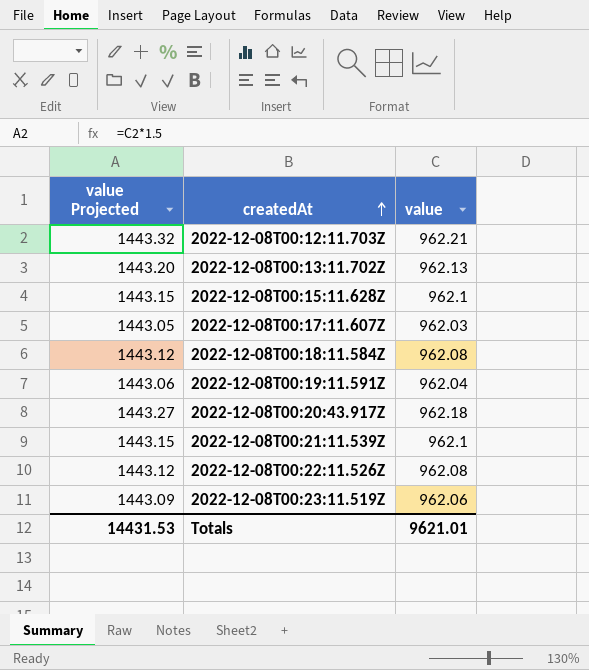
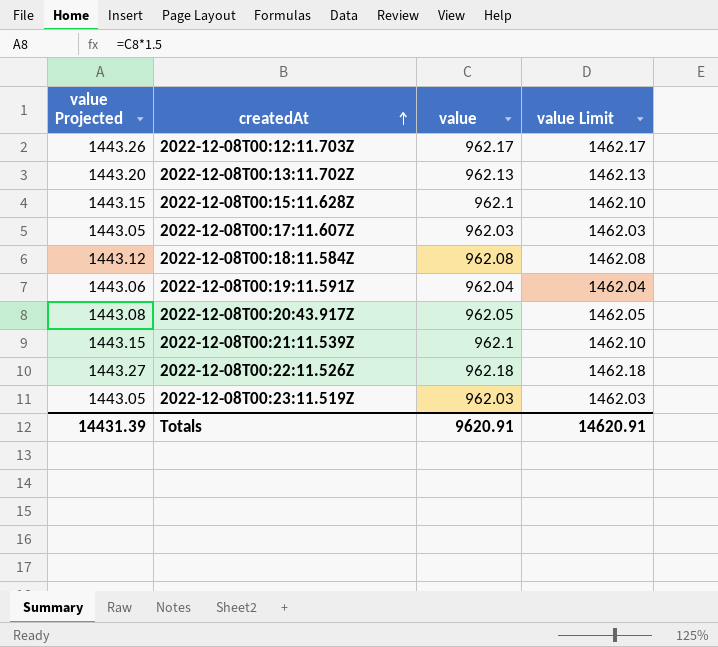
column value Limit | formula: none -> [value] + 500
2022-12-08T00:12:11.703Z | value Projected: 1443.32 -> 1443.26
2022-12-08T00:12:11.703Z | value: 962.21 -> 962.17
2022-12-08T00:20:43.917Z | value Projected: 1443.27 -> 1443.08
2022-12-08T00:20:43.917Z | value: 962.18 -> 962.05
2022-12-08T00:22:11.526Z | value Projected: 1443.12 -> 1443.27
2022-12-08T00:22:11.526Z | value: 962.08 -> 962.18
2022-12-08T00:23:11.519Z | value Projected: 1443.09 -> 1443.05
2022-12-08T00:23:11.519Z | value: 962.06 -> 962.03
Totals | value Projected: 14431.53 -> 14431.39
Totals | value: 9621.01 -> 9620.91

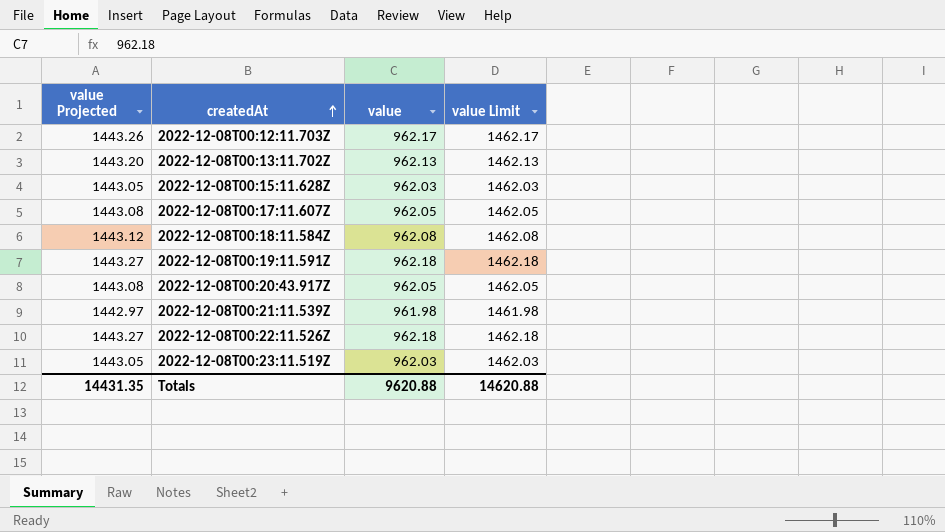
2022-12-08T00:15:11.628Z | value Projected: 1443.15 -> 1443.05
2022-12-08T00:15:11.628Z | value: 962.1 -> 962.03
2022-12-08T00:15:11.628Z | value Limit: 1462.10 -> 1462.03
2022-12-08T00:17:11.607Z | value Projected: 1443.05 -> 1443.08
2022-12-08T00:17:11.607Z | value: 962.03 -> 962.05
2022-12-08T00:17:11.607Z | value Limit: 1462.03 -> 1462.05
2022-12-08T00:19:11.591Z | value Projected: 1443.06 -> 1443.27
2022-12-08T00:19:11.591Z | value: 962.04 -> 962.18
2022-12-08T00:19:11.591Z | value Limit: 1462.04 -> 1462.18
2022-12-08T00:21:11.539Z | value Projected: 1443.15 -> 1442.97
2022-12-08T00:21:11.539Z | value: 962.1 -> 961.98
2022-12-08T00:21:11.539Z | value Limit: 1462.10 -> 1461.98
Totals | value Projected: 14431.39 -> 14431.35
Totals | value: 9620.91 -> 9620.88
Totals | value Limit: 14620.91 -> 14620.88

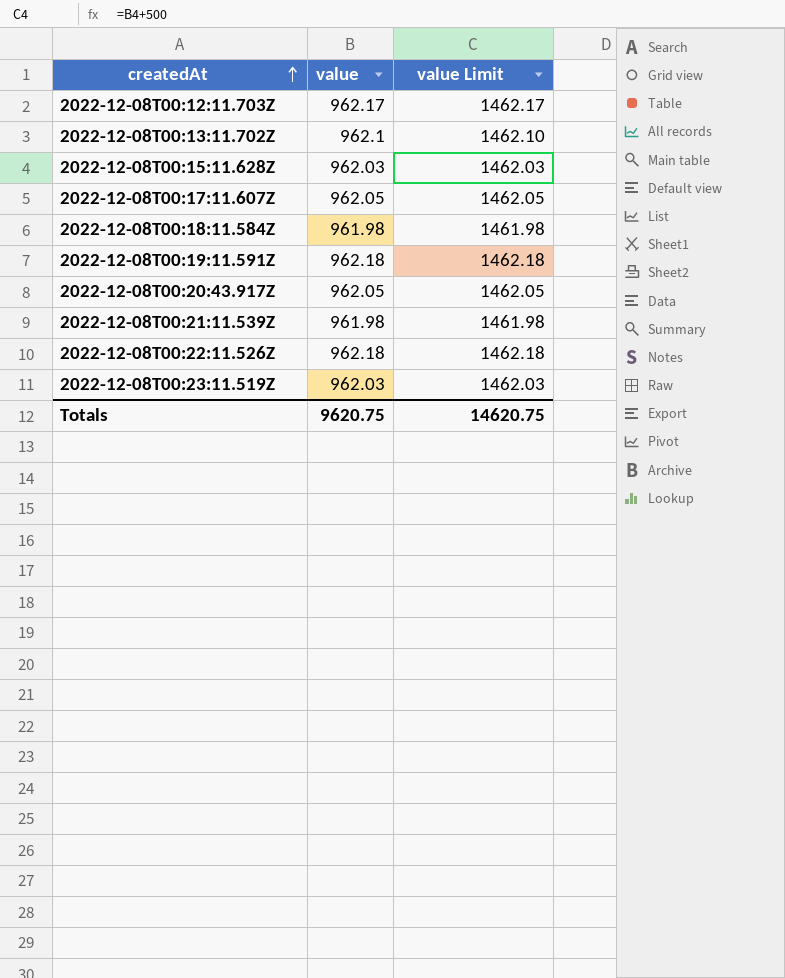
column value Projected | formula: [value] * 1.5 -> none
2022-12-08T00:13:11.702Z | value: 962.13 -> 962.1
2022-12-08T00:13:11.702Z | value Limit: 1462.13 -> 1462.10
2022-12-08T00:18:11.584Z | value: 962.08 -> 961.98
2022-12-08T00:18:11.584Z | value Limit: 1462.08 -> 1461.98
Totals | value: 9620.88 -> 9620.75
Totals | value Limit: 14620.88 -> 14620.75

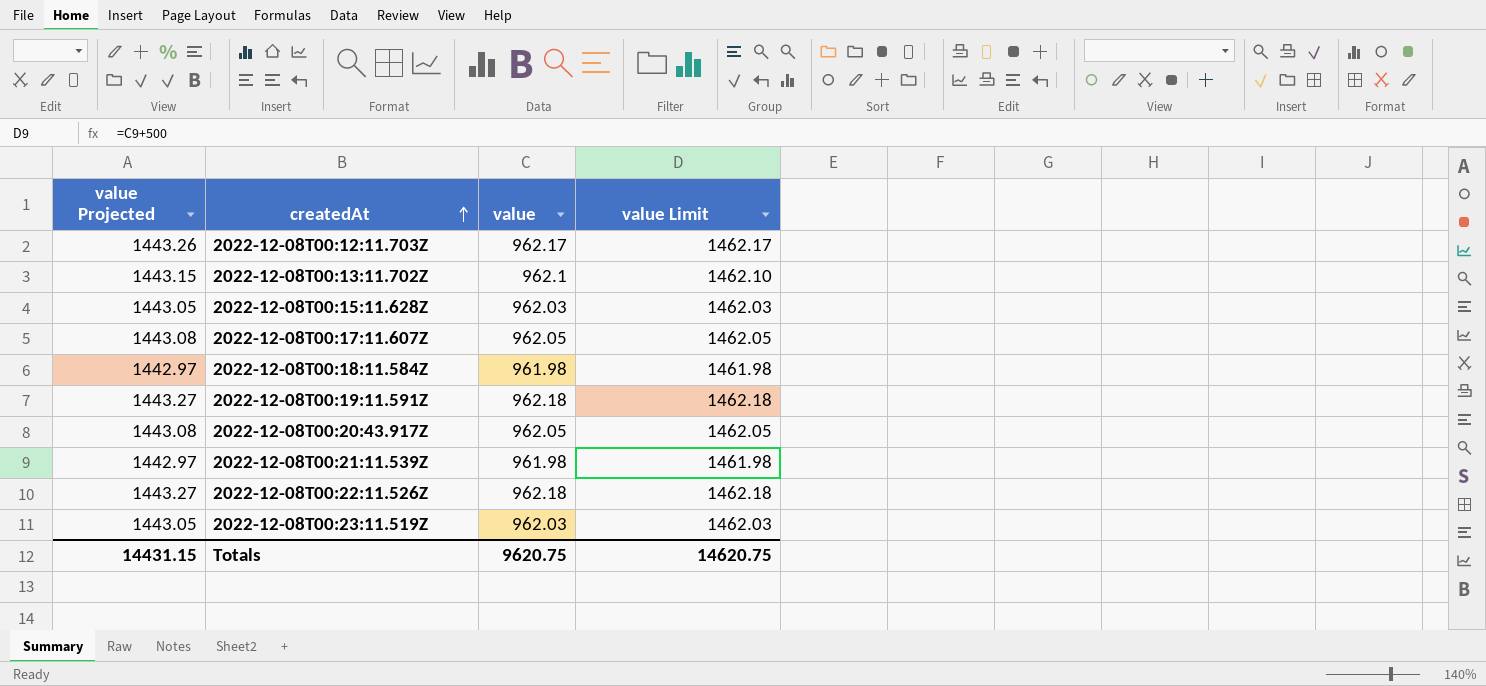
column value Projected | formula: none -> [value] * 1.5

